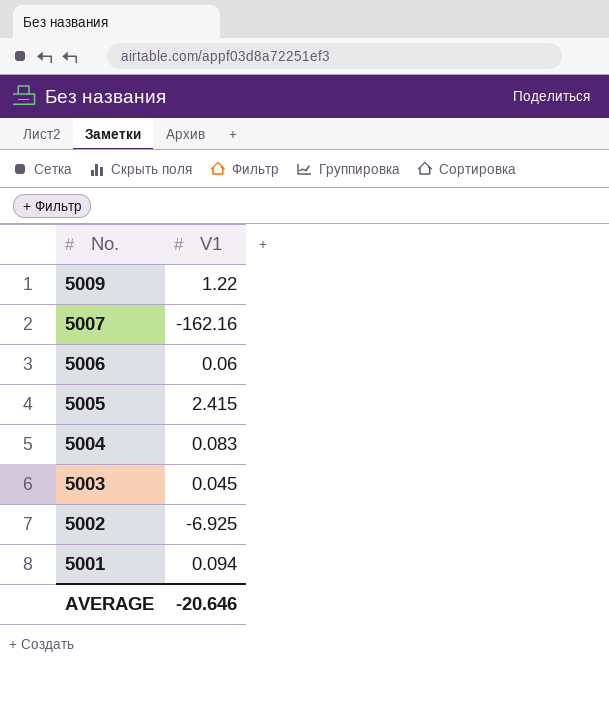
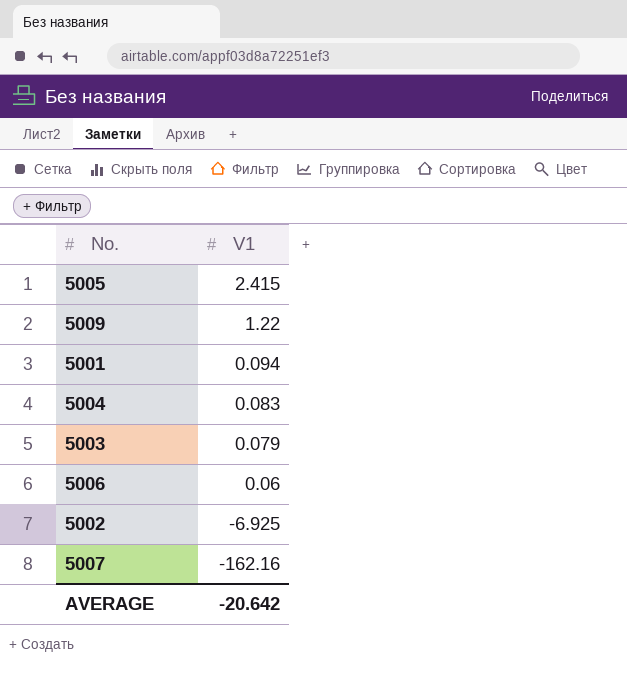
row order: No. descending -> V1 descending
5003 | V1: 0.045 -> 0.079
AVERAGE | V1: -20.646 -> -20.642

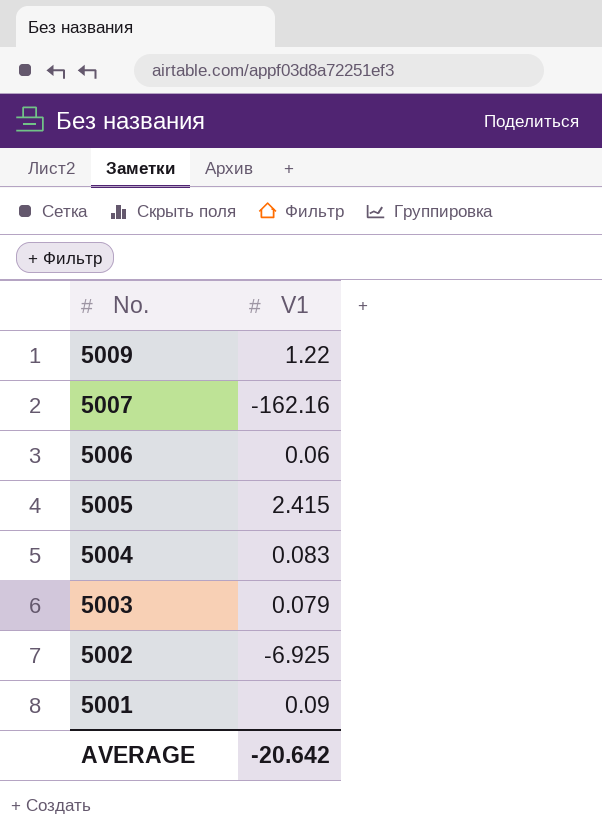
row order: V1 descending -> No. descending
5001 | V1: 0.094 -> 0.09

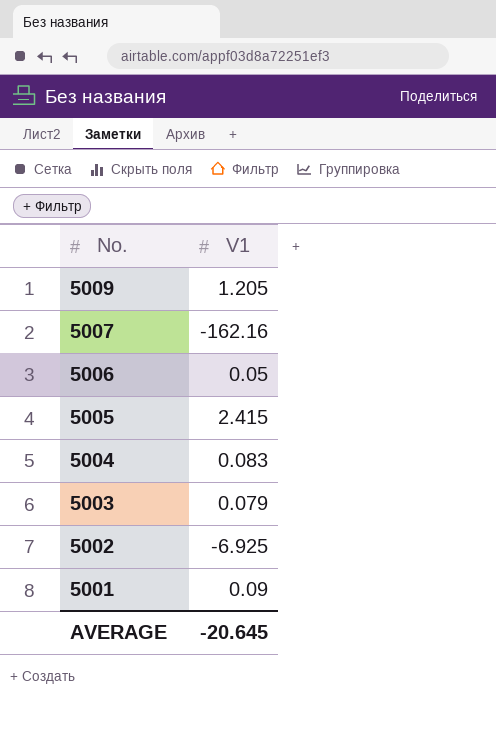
5009 | V1: 1.22 -> 1.205
5006 | V1: 0.06 -> 0.05
AVERAGE | V1: -20.642 -> -20.645

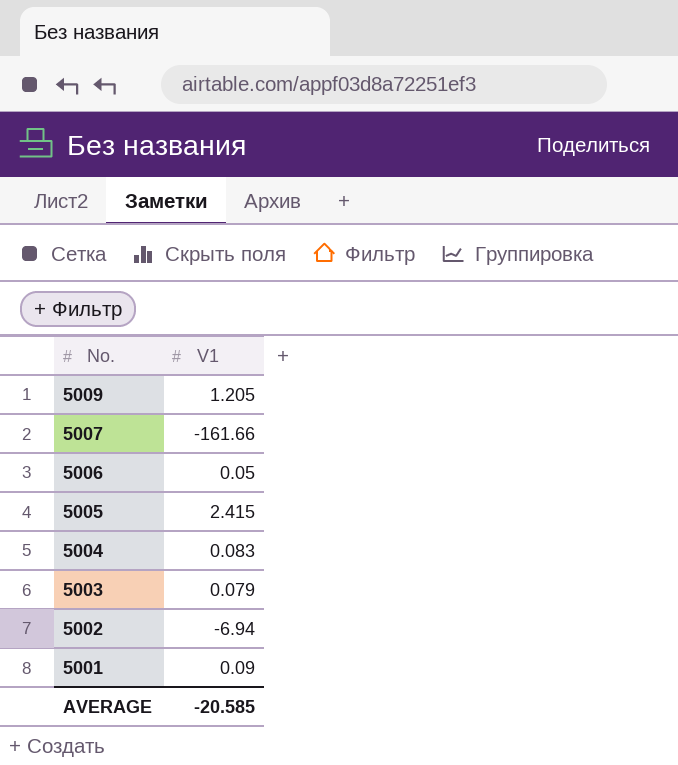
5007 | V1: -162.16 -> -161.66
5002 | V1: -6.925 -> -6.94
AVERAGE | V1: -20.645 -> -20.585

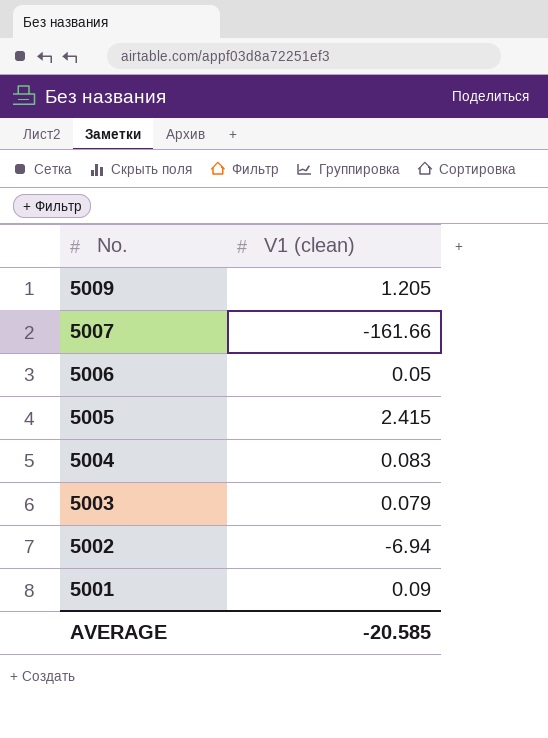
column name: V1 -> V1 (clean)

